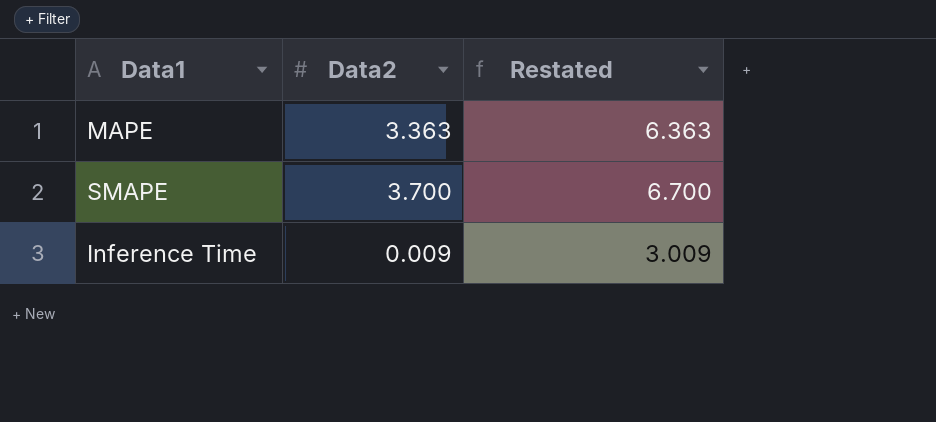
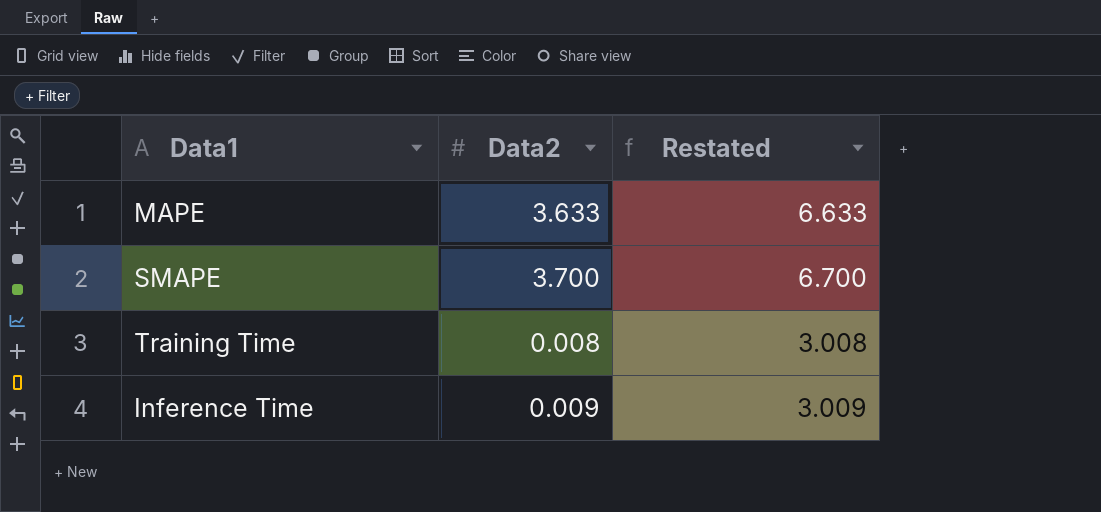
MAPE | Data2: 3.363 -> 3.633
MAPE | Restated: 6.363 -> 6.633
row Training Time: none -> 0.008 | 3.008

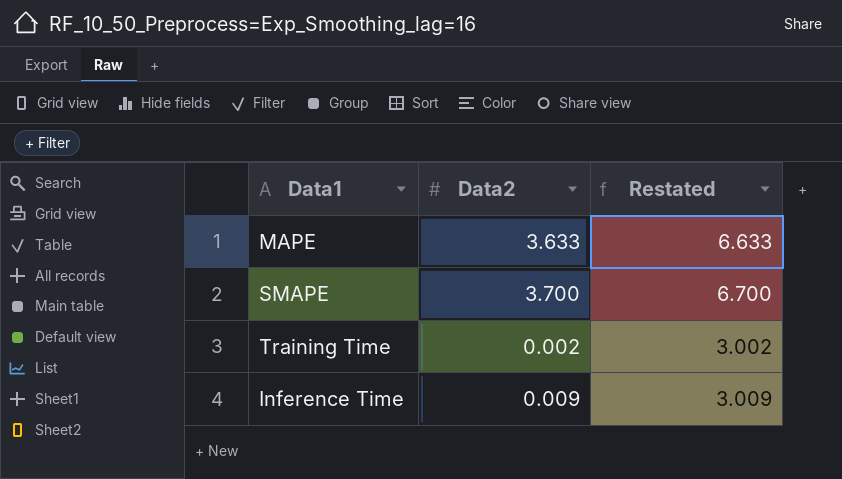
Training Time | Data2: 0.008 -> 0.002
Training Time | Restated: 3.008 -> 3.002

